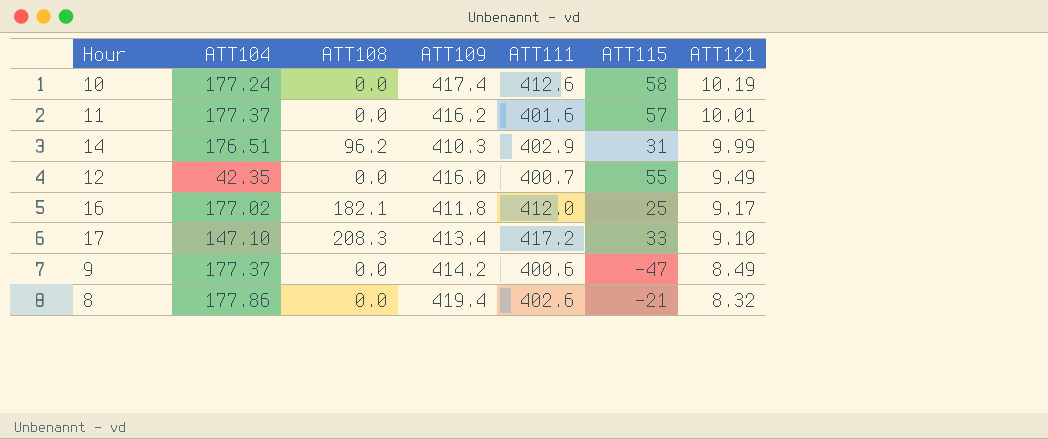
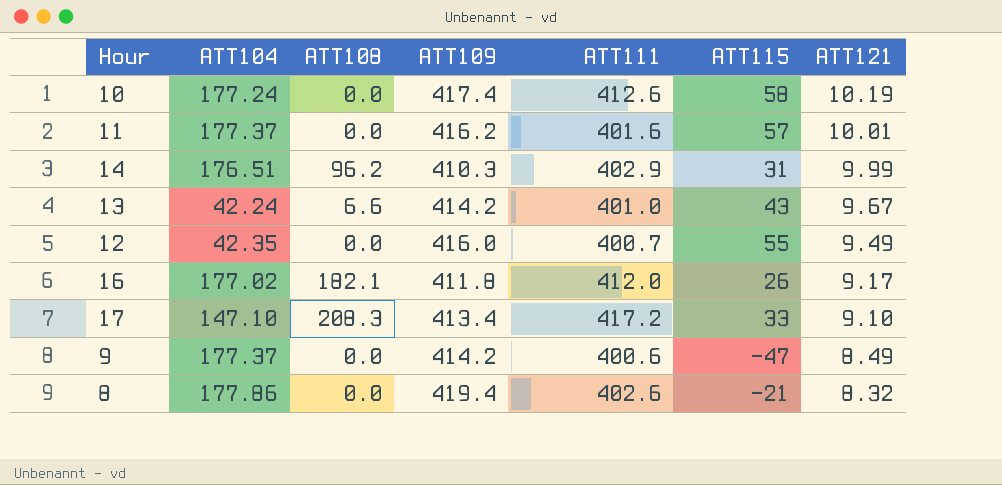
row 13: none -> 42.24 | 6.6 | 414.2 | 401.0 | 43 | 9.67
16 | ATT115: 25 -> 26

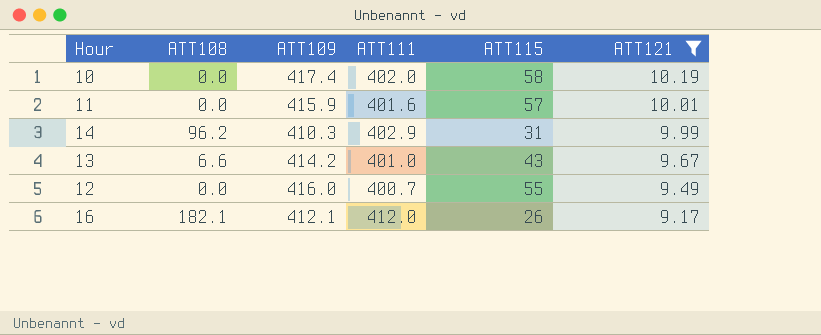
filter: none -> ATT121 >= 9.17
column ATT104 | position: 2 -> none
10 | ATT111: 412.6 -> 402.0
11 | ATT109: 416.2 -> 415.9
16 | ATT109: 411.8 -> 412.1

